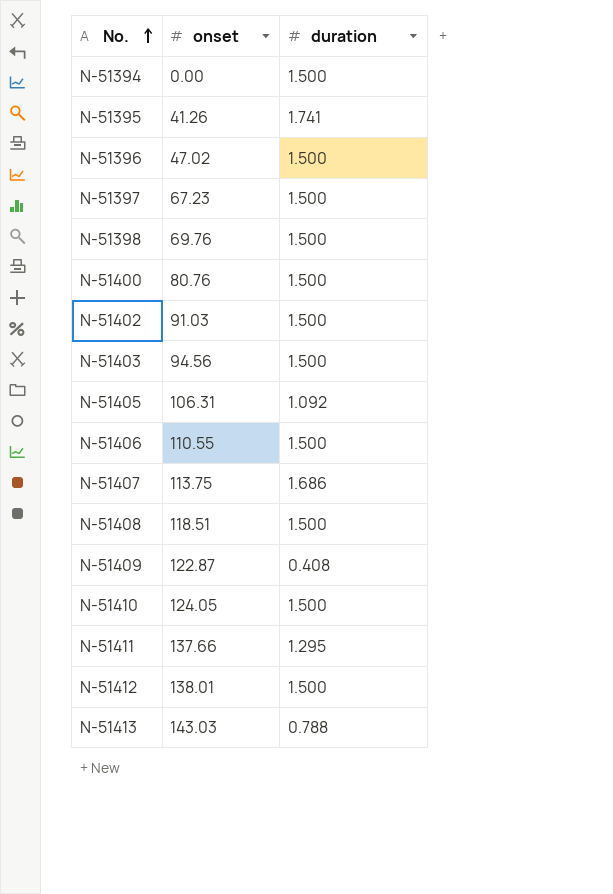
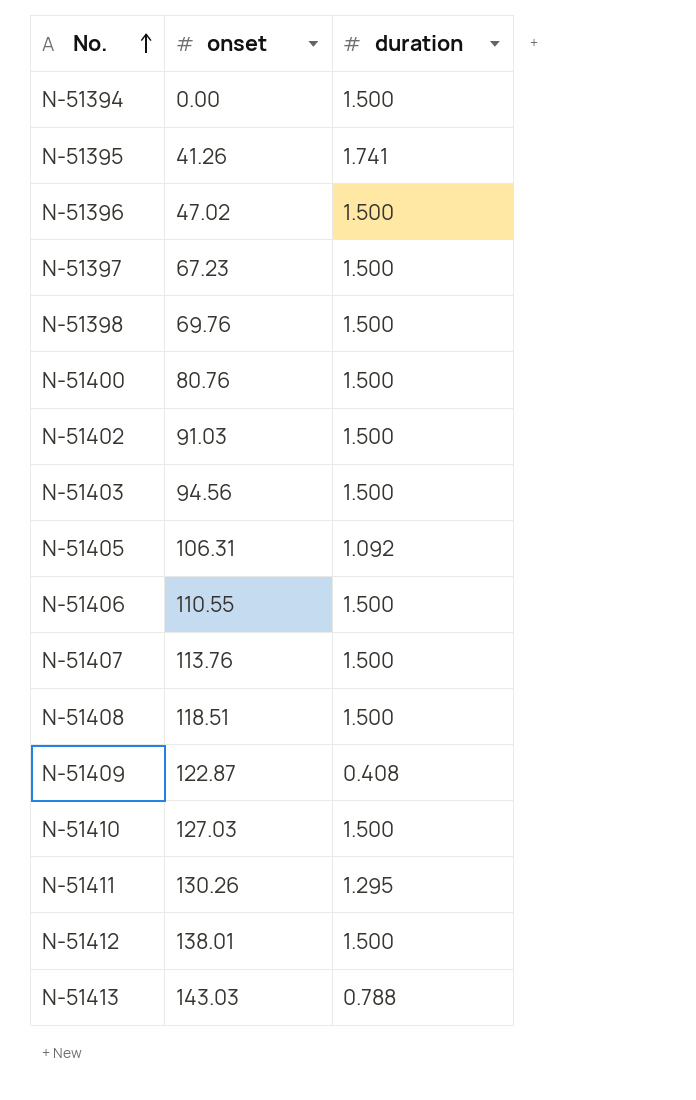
N-51407 | onset: 113.75 -> 113.76
N-51407 | duration: 1.686 -> 1.500
N-51410 | onset: 124.05 -> 127.03
N-51411 | onset: 137.66 -> 130.26

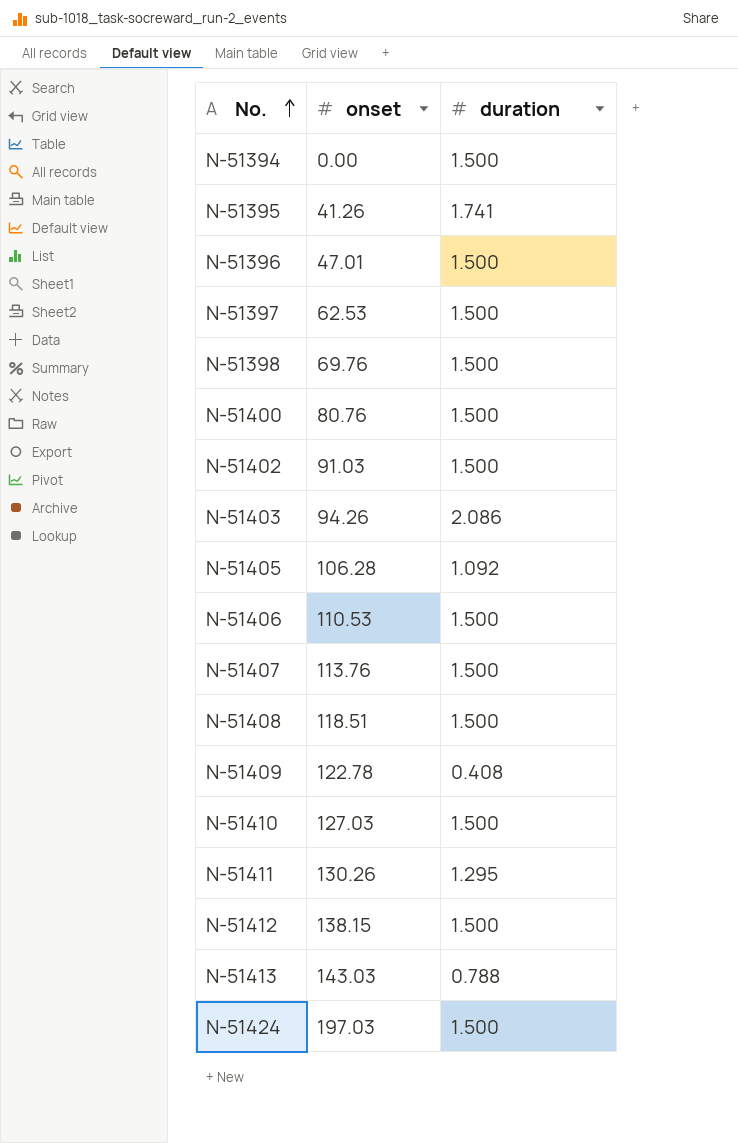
N-51396 | onset: 47.02 -> 47.01
N-51397 | onset: 67.23 -> 62.53
N-51403 | onset: 94.56 -> 94.26
N-51403 | duration: 1.500 -> 2.086
N-51405 | onset: 106.31 -> 106.28
N-51406 | onset: 110.55 -> 110.53
N-51409 | onset: 122.87 -> 122.78
N-51412 | onset: 138.01 -> 138.15
row N-51424: none -> 197.03 | 1.500

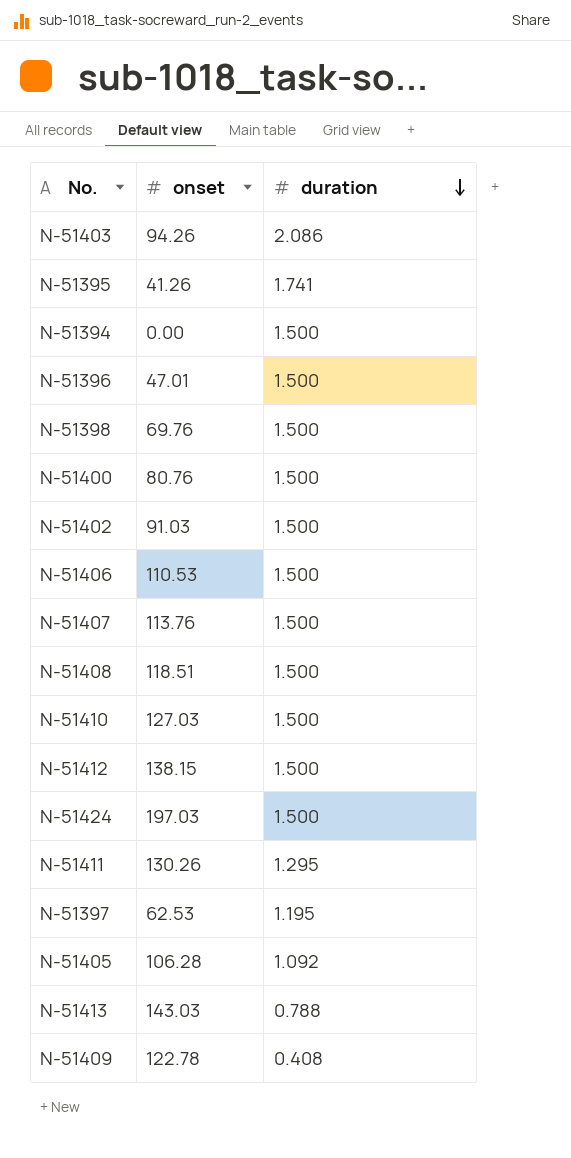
row order: No. ascending -> duration descending
N-51397 | duration: 1.500 -> 1.195

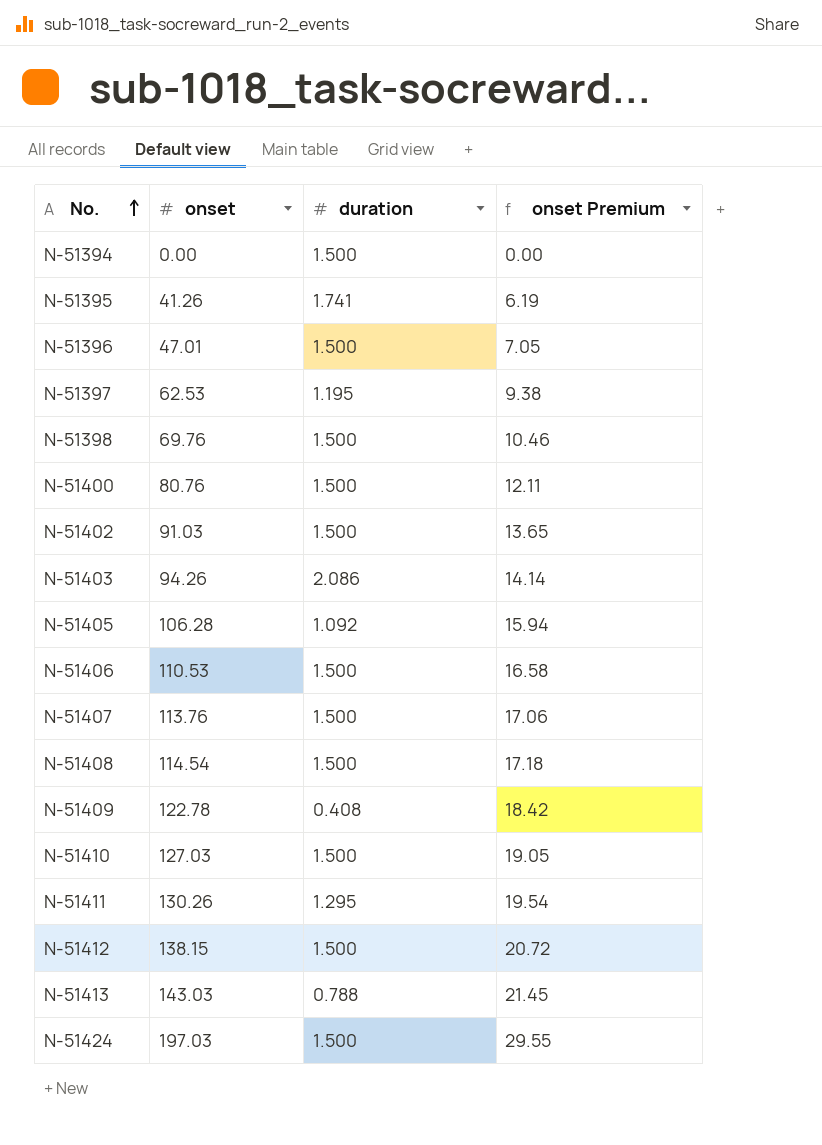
row order: duration descending -> No. ascending
column onset Premium | formula: none -> [onset] * 0.15
N-51408 | onset: 118.51 -> 114.54

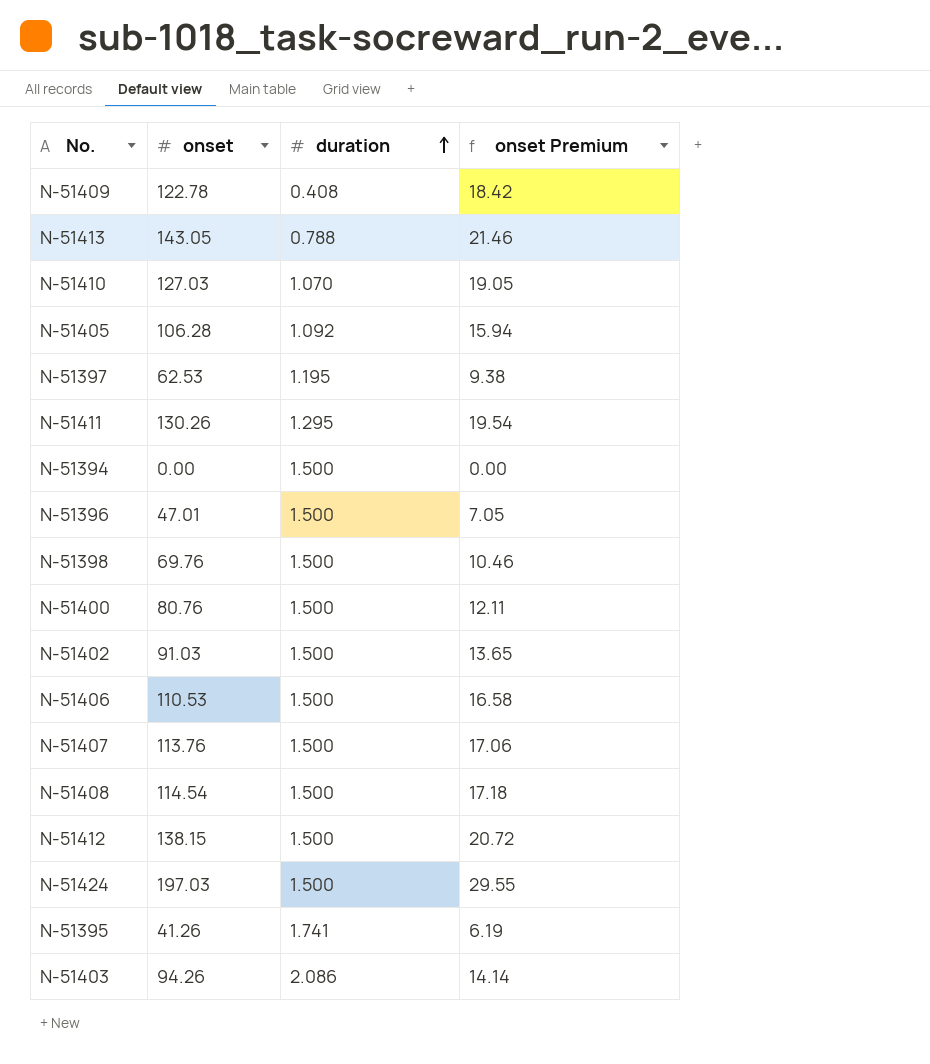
row order: No. ascending -> duration ascending
N-51413 | onset: 143.03 -> 143.05
N-51413 | onset Premium: 21.45 -> 21.46
N-51410 | duration: 1.500 -> 1.070

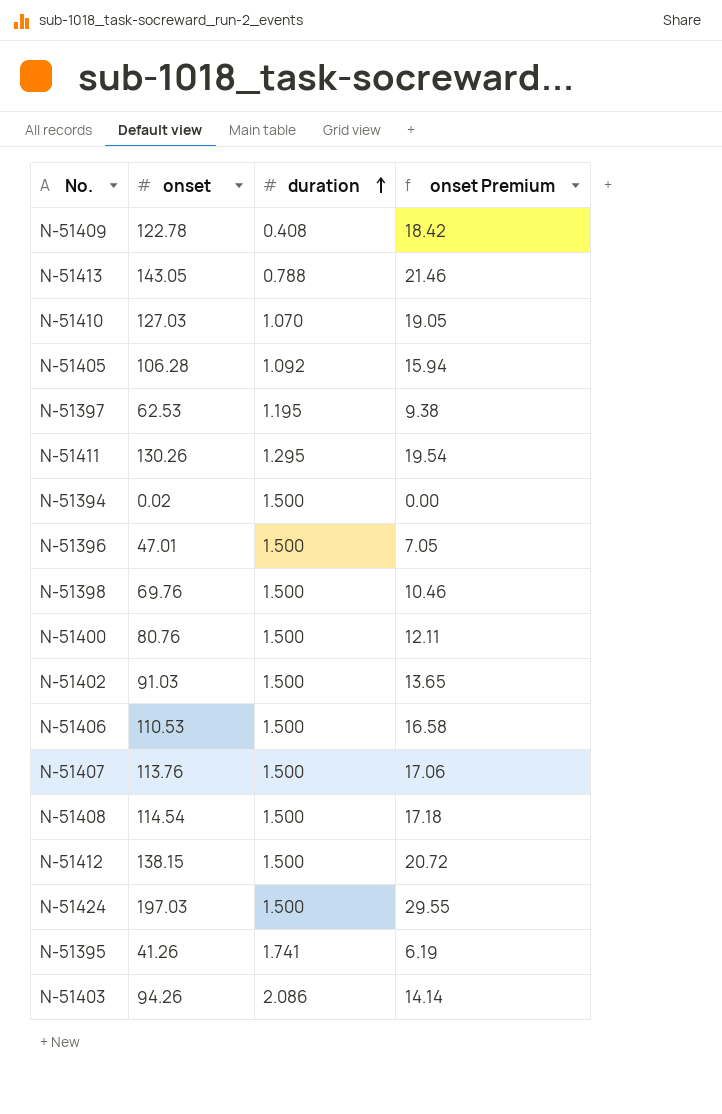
N-51394 | onset: 0.00 -> 0.02

